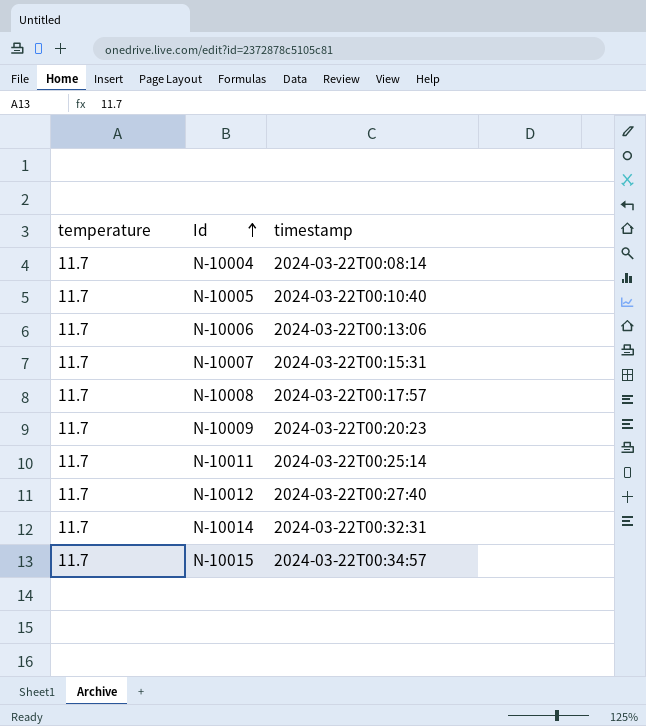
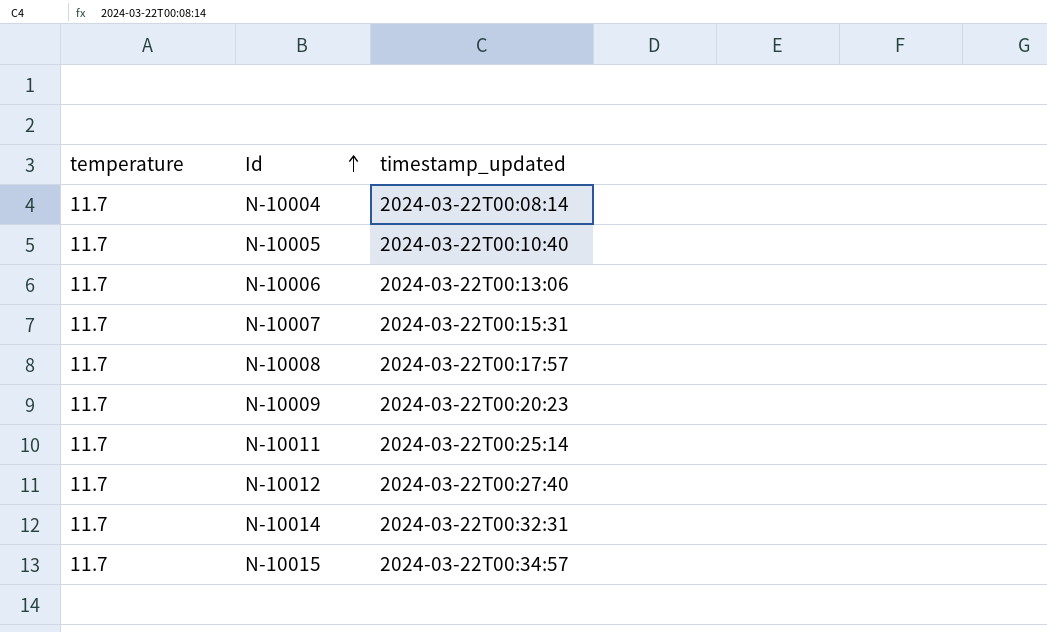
column name: timestamp -> timestamp_updated

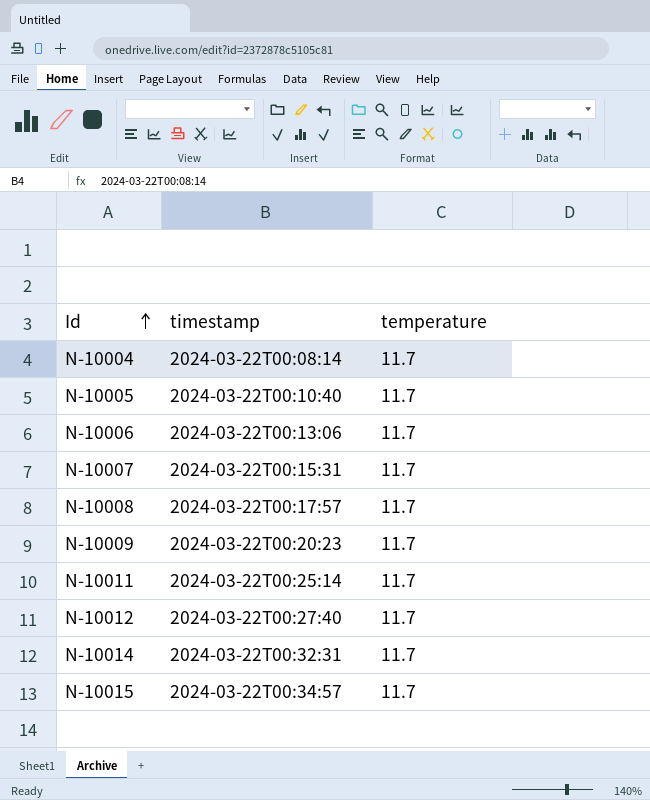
column name: timestamp_updated -> timestamp
column temperature | position: 1 -> 3

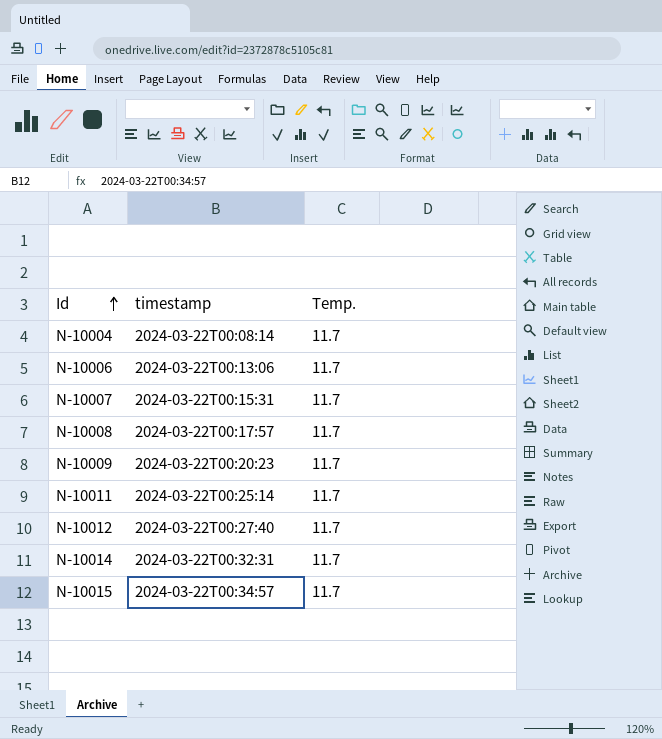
column name: temperature -> Temp.
row N-10005: 2024-03-22T00:10:40 | 11.7 -> none

